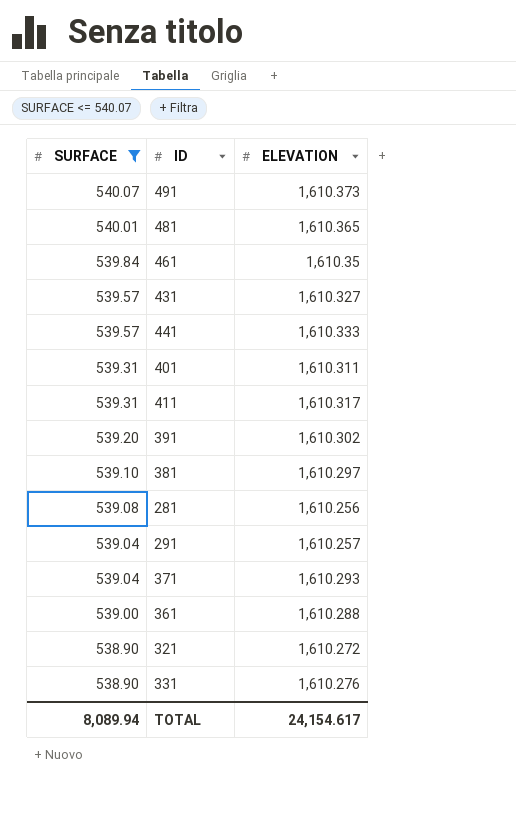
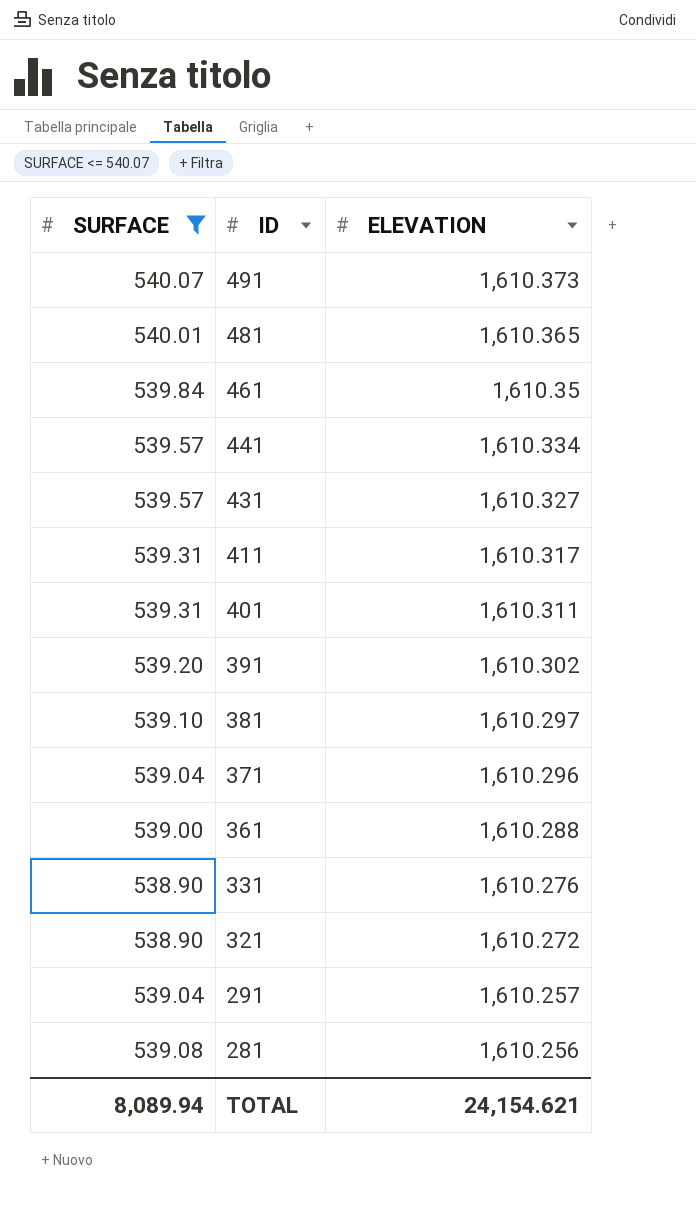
row order: SURFACE descending -> ID descending
441 | ELEVATION: 1,610.333 -> 1,610.334
371 | ELEVATION: 1,610.293 -> 1,610.296
TOTAL | ELEVATION: 24,154.617 -> 24,154.621

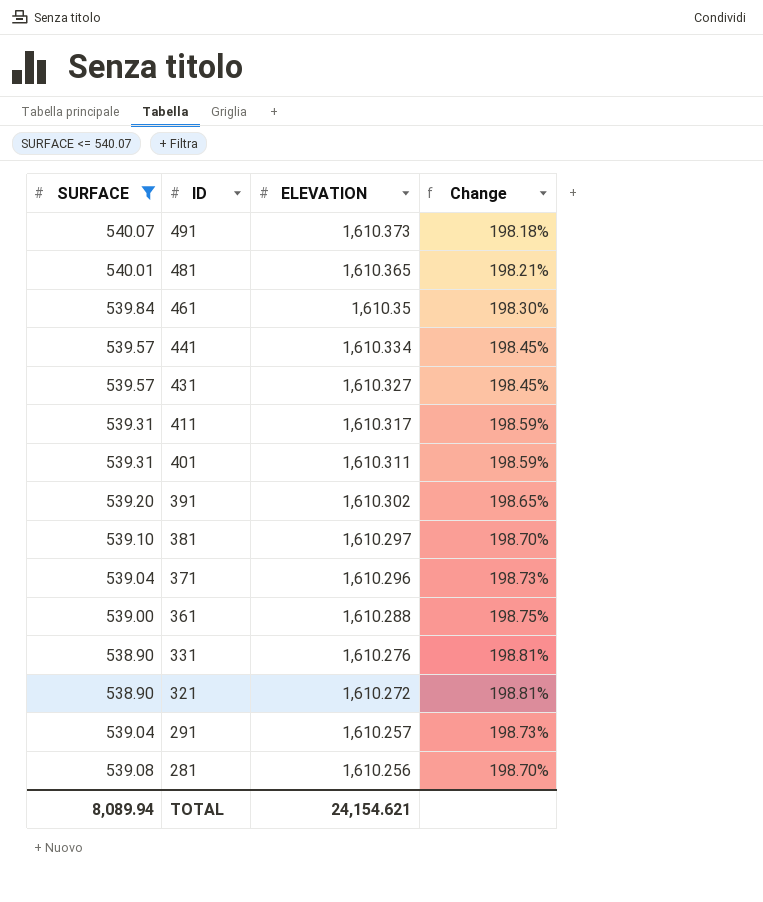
column Change | formula: none -> ([ELEVATION] - [SURFACE]) / [SURFACE]

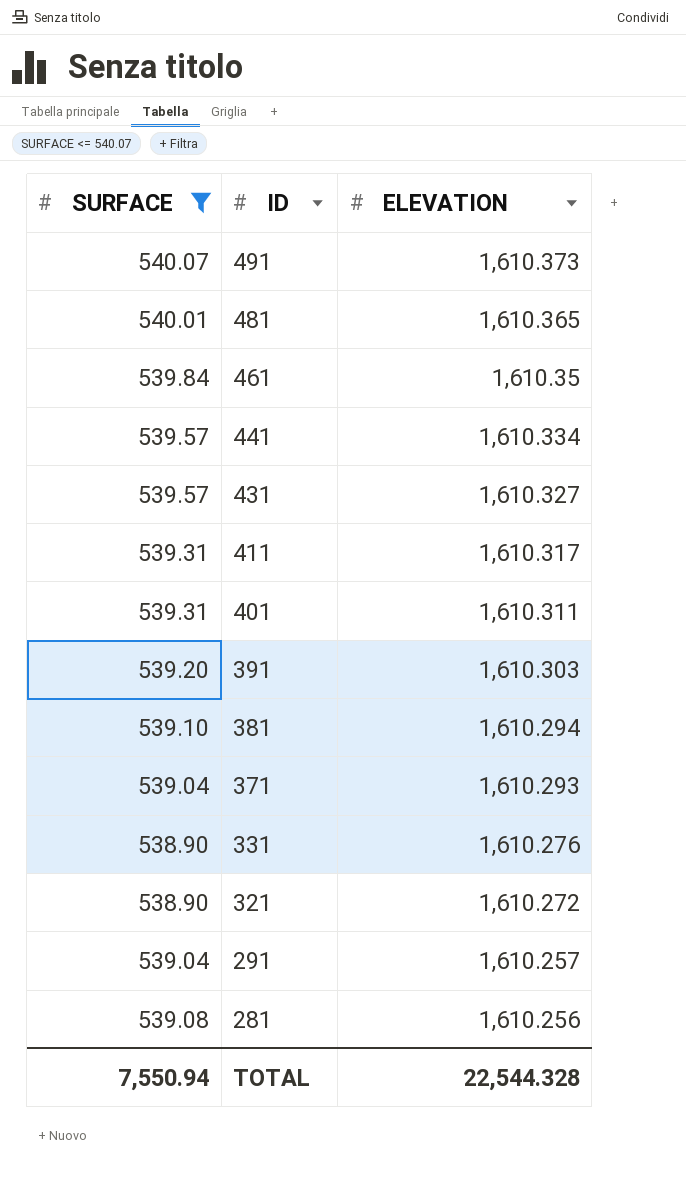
column Change | formula: ([ELEVATION] - [SURFACE]) / [SURFACE] -> none
row 361: 539.00 | 1,610.288 | 198.75% -> none
391 | ELEVATION: 1,610.302 -> 1,610.303
381 | ELEVATION: 1,610.297 -> 1,610.294
371 | ELEVATION: 1,610.296 -> 1,610.293
TOTAL | SURFACE: 8,089.94 -> 7,550.94
TOTAL | ELEVATION: 24,154.621 -> 22,544.328

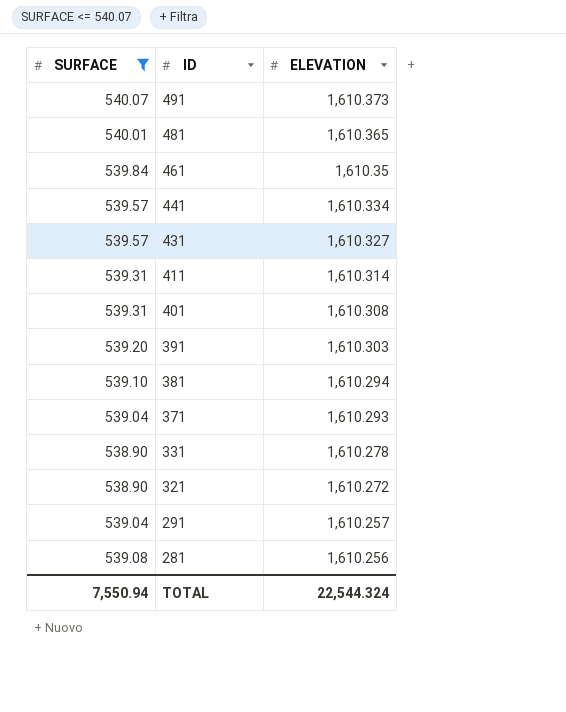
411 | ELEVATION: 1,610.317 -> 1,610.314
401 | ELEVATION: 1,610.311 -> 1,610.308
331 | ELEVATION: 1,610.276 -> 1,610.278
TOTAL | ELEVATION: 22,544.328 -> 22,544.324

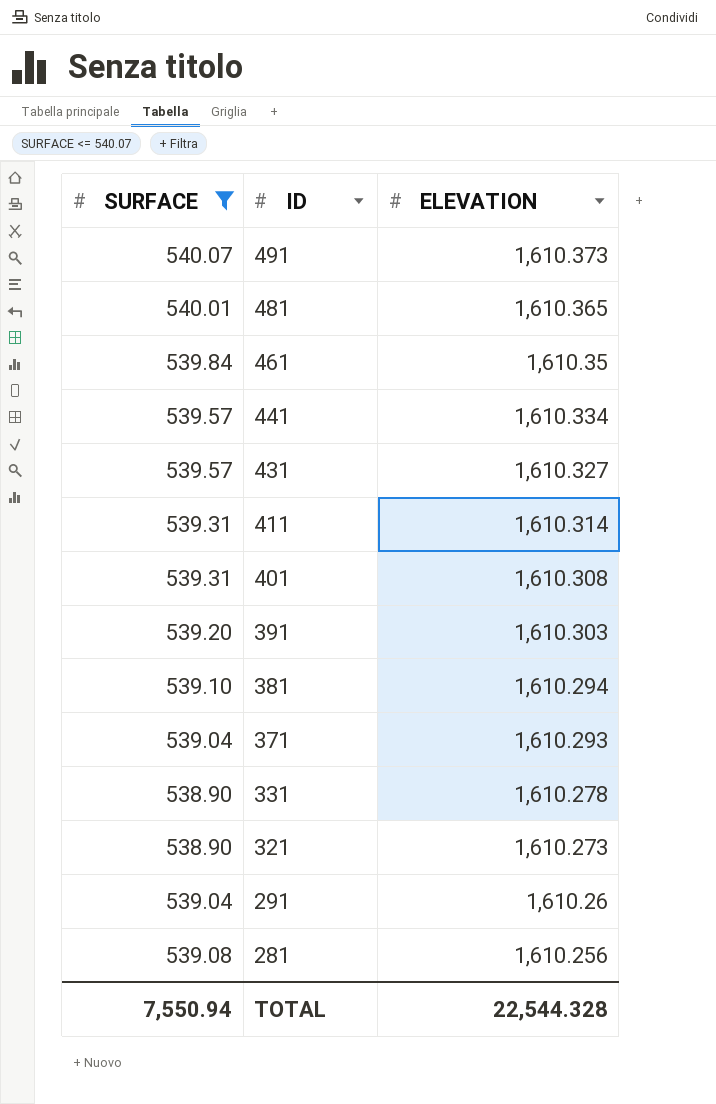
321 | ELEVATION: 1,610.272 -> 1,610.273
291 | ELEVATION: 1,610.257 -> 1,610.26
TOTAL | ELEVATION: 22,544.324 -> 22,544.328

